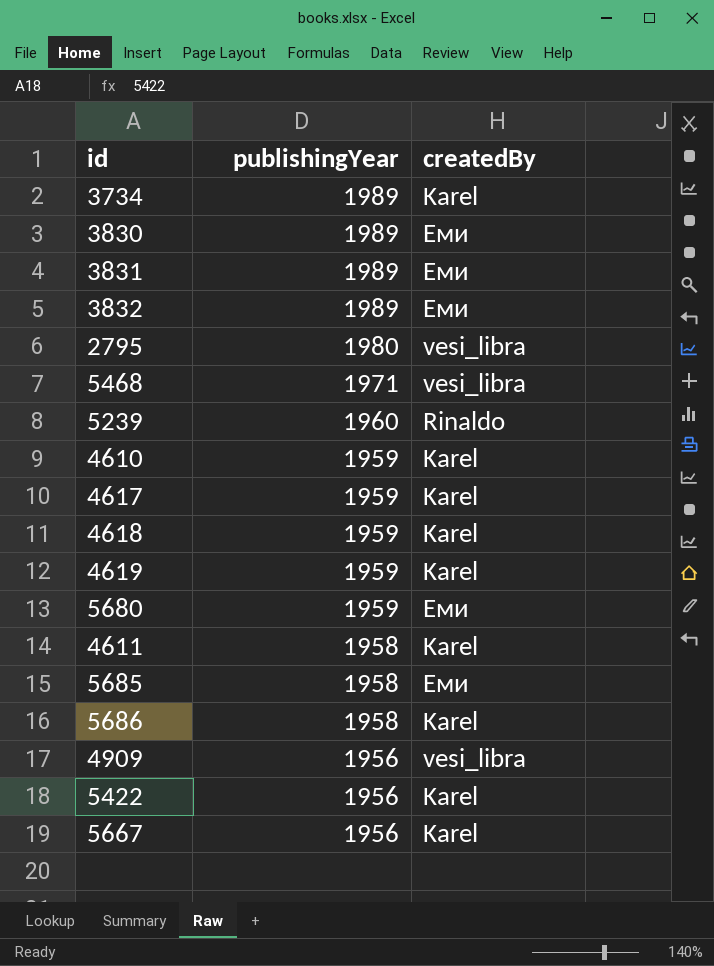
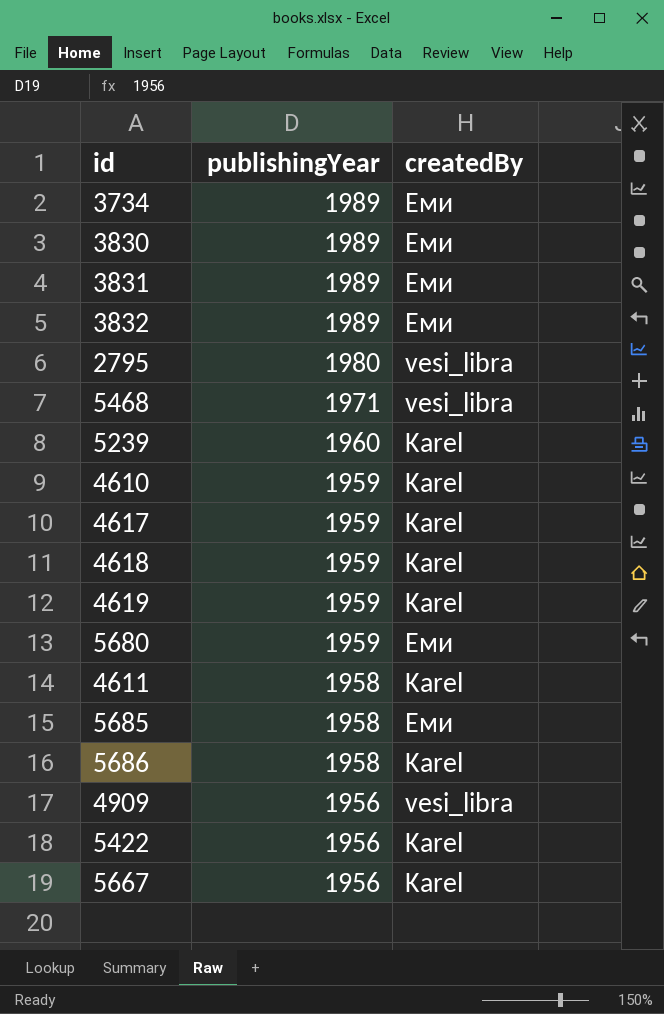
3734 | createdBy: Karel -> Еми
5239 | createdBy: Rinaldo -> Karel

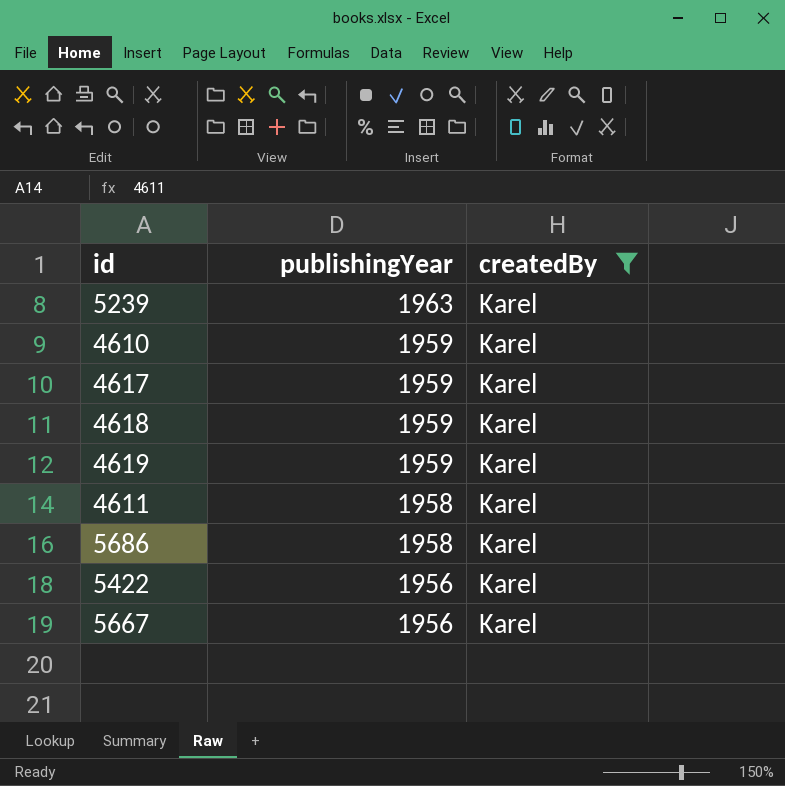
filter: none -> createdBy = Karel
5239 | publishingYear: 1960 -> 1963

